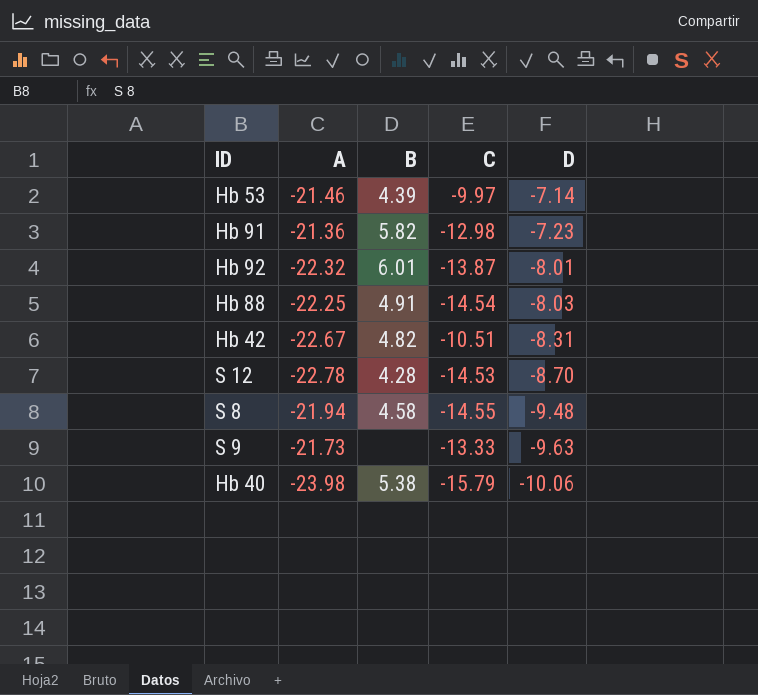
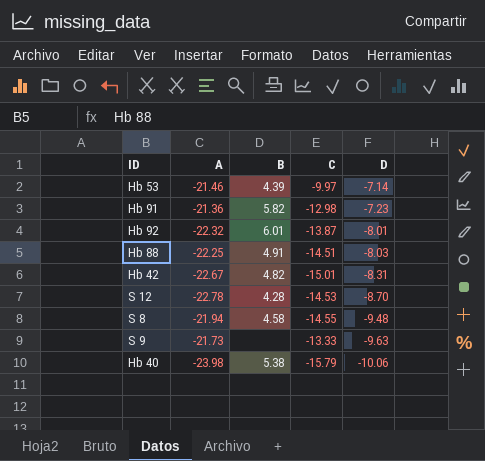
Hb 88 | C: -14.54 -> -14.51
Hb 42 | C: -10.51 -> -15.01

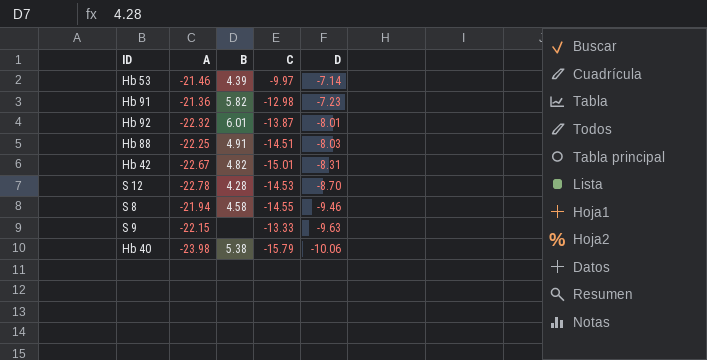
S 8 | D: -9.48 -> -9.46
S 9 | A: -21.73 -> -22.15

